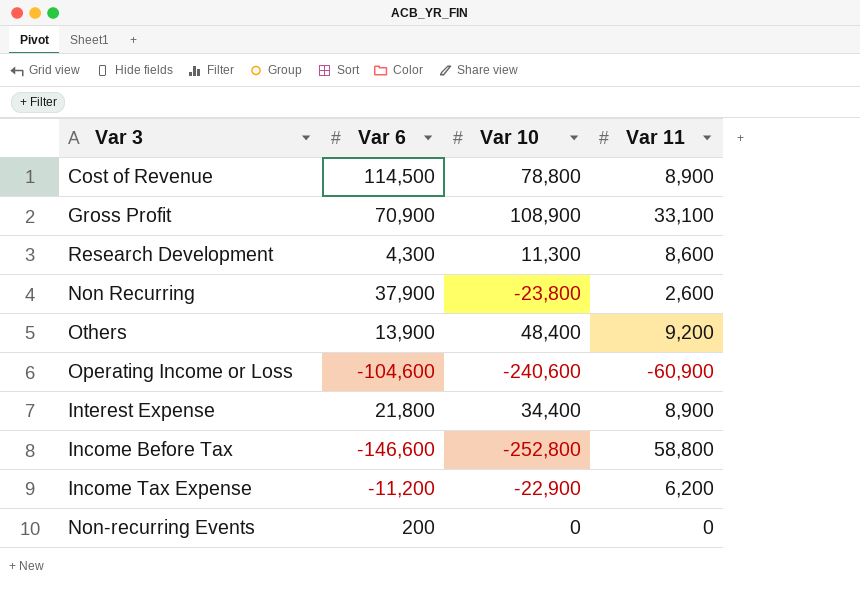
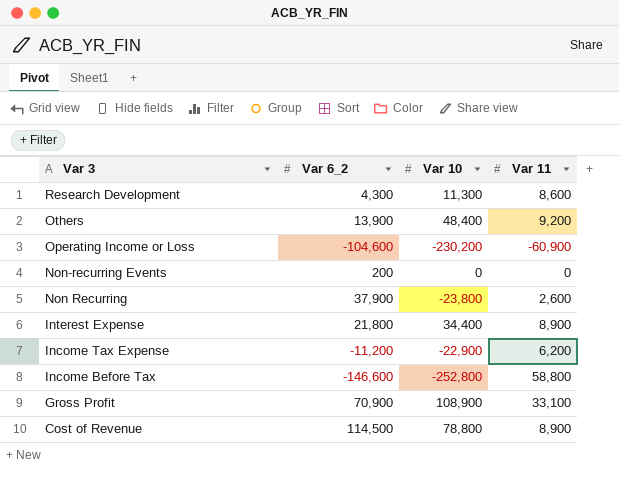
row order: none -> Var 3 descending
column name: Var 6 -> Var 6_2
Operating Income or Loss | Var 10: -240,600 -> -230,200

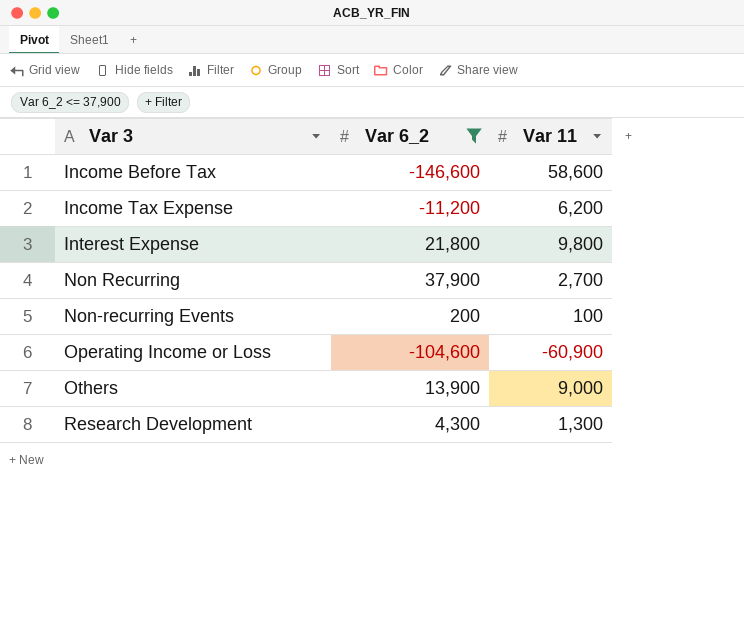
filter: none -> Var 6_2 <= 37,900
row order: Var 3 descending -> Var 3 ascending
column Var 10 | position: 3 -> none
Income Before Tax | Var 11: 58,800 -> 58,600
Interest Expense | Var 11: 8,900 -> 9,800
Non Recurring | Var 11: 2,600 -> 2,700
Non-recurring Events | Var 11: 0 -> 100
Others | Var 11: 9,200 -> 9,000
Research Development | Var 11: 8,600 -> 1,300

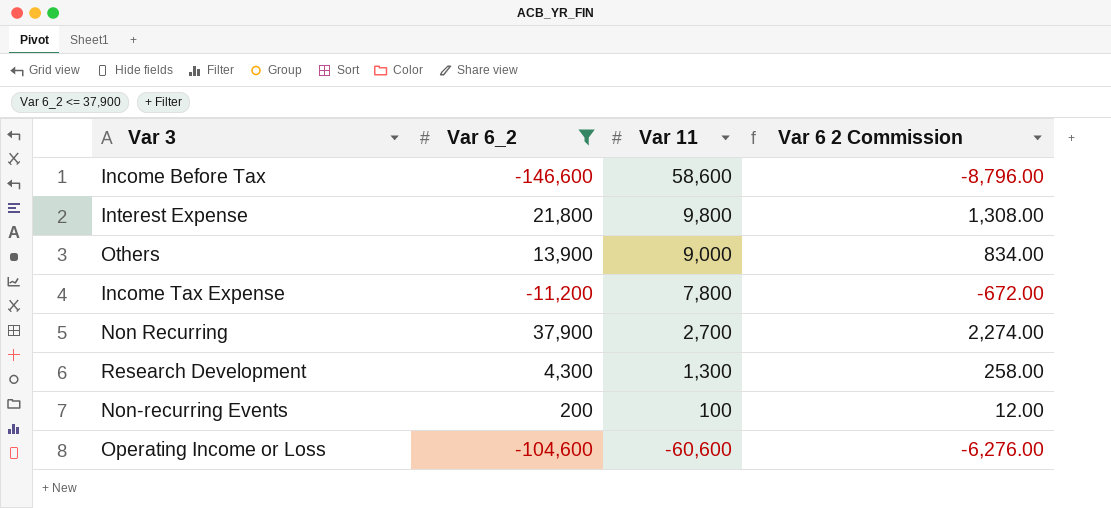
row order: Var 3 ascending -> Var 11 descending
column Var 6 2 Commission | formula: none -> [Var 6_2] * 0.06
Income Tax Expense | Var 11: 6,200 -> 7,800
Operating Income or Loss | Var 11: -60,900 -> -60,600

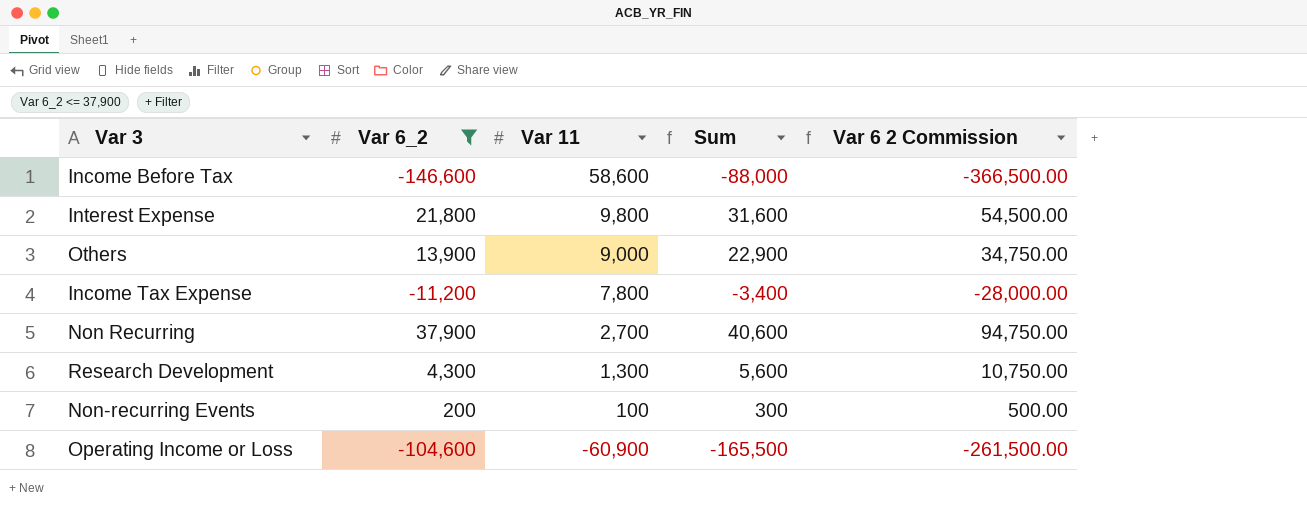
column Sum | formula: none -> [Var 6_2] + [Var 11]
column Var 6 2 Commission | formula: [Var 6_2] * 0.06 -> [Var 6_2] * 2.5
Operating Income or Loss | Var 11: -60,600 -> -60,900

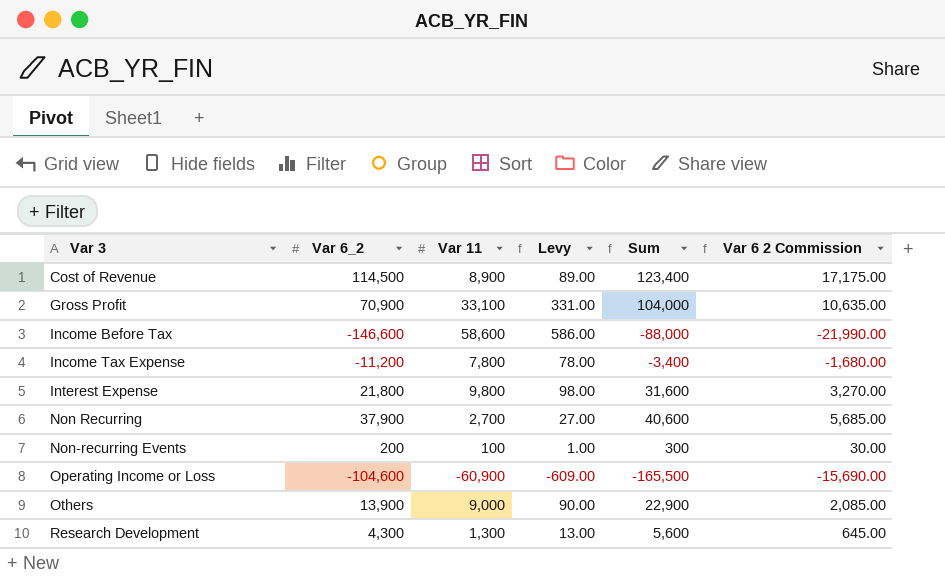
filter: Var 6_2 <= 37,900 -> none
row order: Var 11 descending -> Var 3 ascending
column Levy | formula: none -> [Var 11] * 0.01
column Var 6 2 Commission | formula: [Var 6_2] * 2.5 -> [Var 6_2] * 0.15

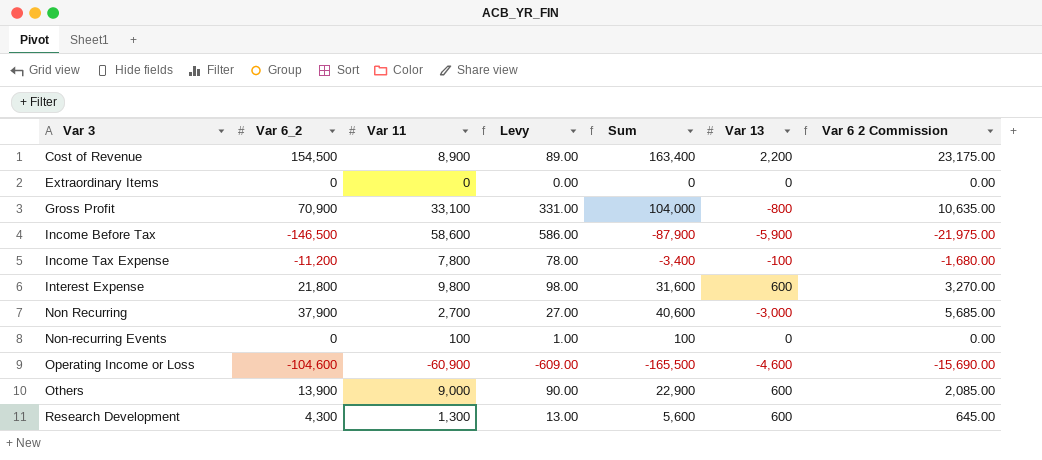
column Var 13 | position: none -> 6
Cost of Revenue | Var 6_2: 114,500 -> 154,500
Cost of Revenue | Sum: 123,400 -> 163,400
Cost of Revenue | Var 6 2 Commission: 17,175.00 -> 23,175.00
row Extraordinary Items: none -> 0 | 0 | 0.00 | 0 | 0 | 0.00
Income Before Tax | Var 6_2: -146,600 -> -146,500
Income Before Tax | Sum: -88,000 -> -87,900
Income Before Tax | Var 6 2 Commission: -21,990.00 -> -21,975.00
Non-recurring Events | Var 6_2: 200 -> 0
Non-recurring Events | Sum: 300 -> 100
Non-recurring Events | Var 6 2 Commission: 30.00 -> 0.00

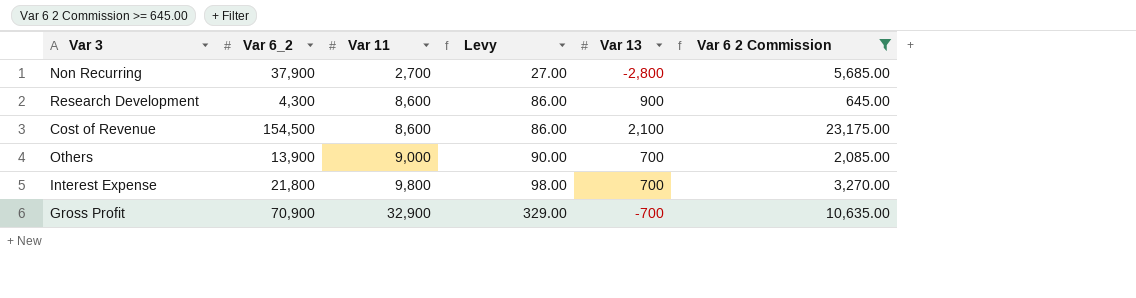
filter: none -> Var 6 2 Commission >= 645.00
row order: Var 3 ascending -> Var 11 ascending
column Sum | formula: [Var 6_2] + [Var 11] -> none
Non Recurring | Var 13: -3,000 -> -2,800
Research Development | Var 11: 1,300 -> 8,600
Research Development | Levy: 13.00 -> 86.00
Research Development | Var 13: 600 -> 900
Cost of Revenue | Var 11: 8,900 -> 8,600
Cost of Revenue | Levy: 89.00 -> 86.00
Cost of Revenue | Var 13: 2,200 -> 2,100
Others | Var 13: 600 -> 700
Interest Expense | Var 13: 600 -> 700
Gross Profit | Var 11: 33,100 -> 32,900
Gross Profit | Levy: 331.00 -> 329.00
Gross Profit | Var 13: -800 -> -700

